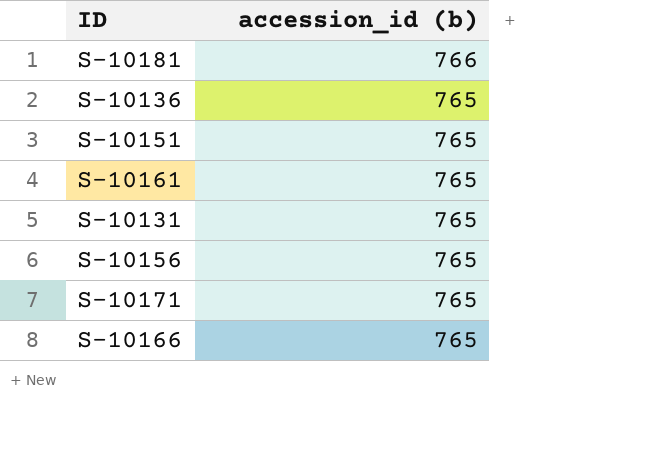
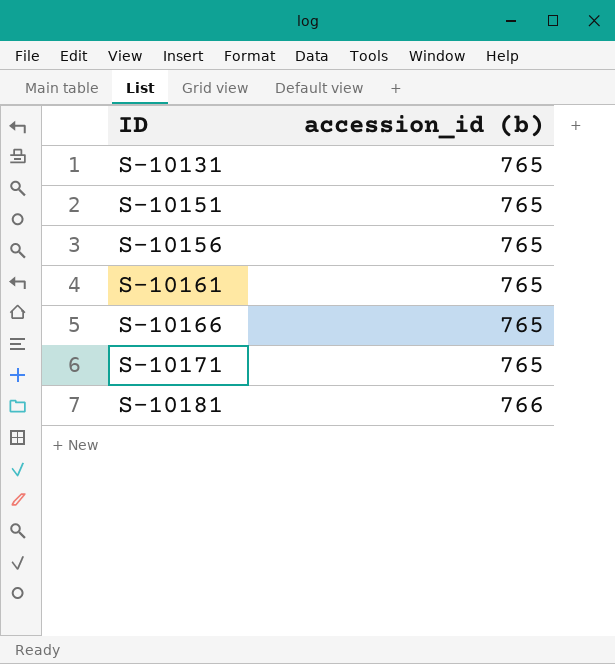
row order: accession_id (b) descending -> ID ascending
row S-10136: 765 -> none

